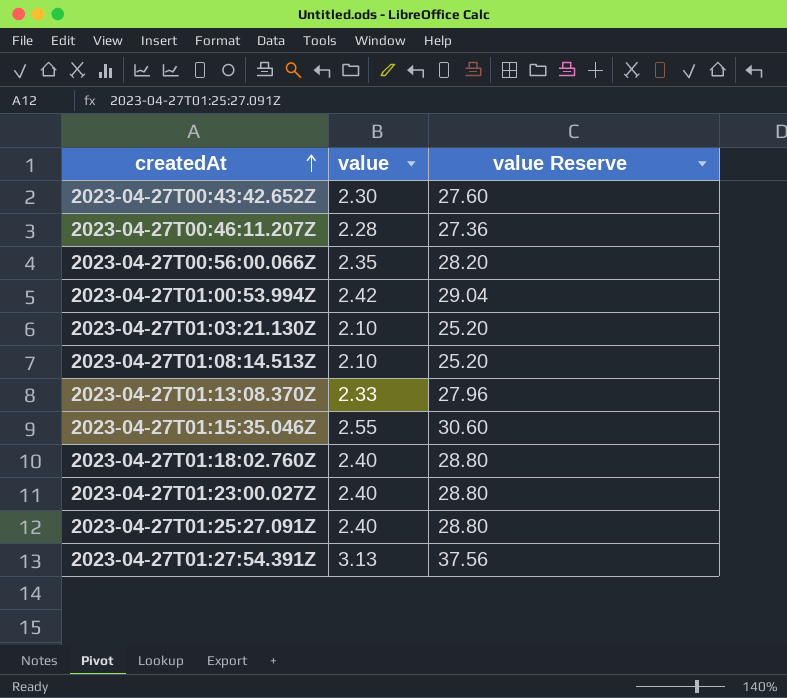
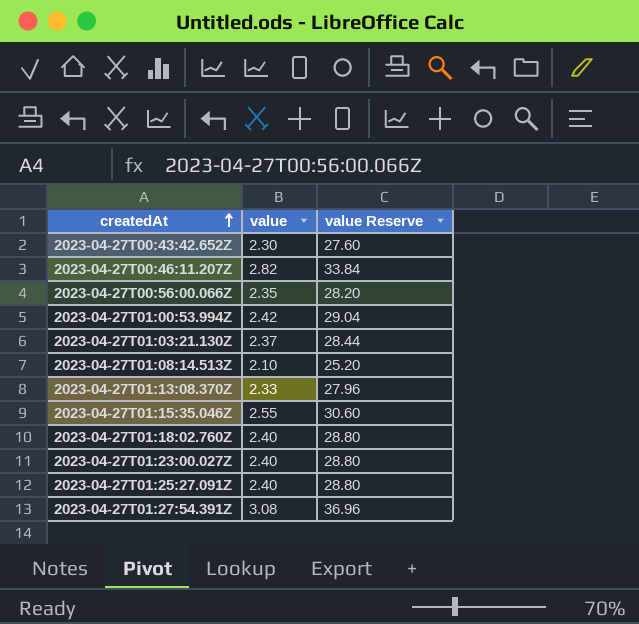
2023-04-27T00:46:11.207Z | value: 2.28 -> 2.82
2023-04-27T00:46:11.207Z | value Reserve: 27.36 -> 33.84
2023-04-27T01:03:21.130Z | value: 2.10 -> 2.37
2023-04-27T01:03:21.130Z | value Reserve: 25.20 -> 28.44
2023-04-27T01:27:54.391Z | value: 3.13 -> 3.08
2023-04-27T01:27:54.391Z | value Reserve: 37.56 -> 36.96

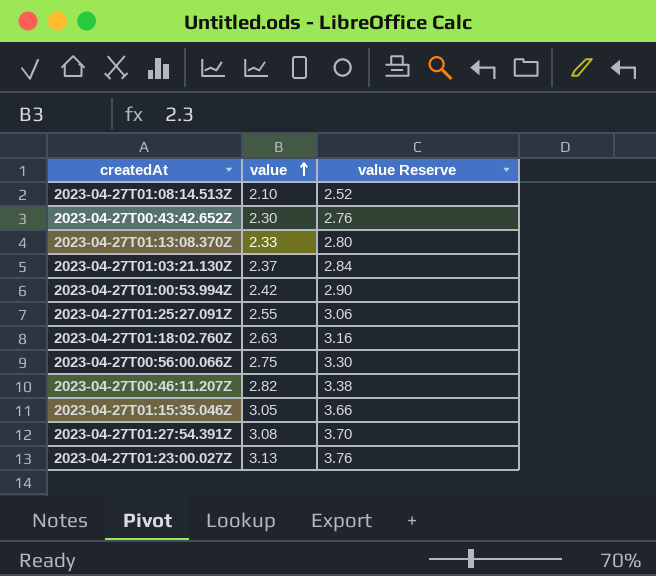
row order: createdAt ascending -> value ascending
column value Reserve | formula: [value] * 12 -> [value] * 1.2
2023-04-27T01:25:27.091Z | value: 2.40 -> 2.55
2023-04-27T01:18:02.760Z | value: 2.40 -> 2.63
2023-04-27T00:56:00.066Z | value: 2.35 -> 2.75
2023-04-27T01:15:35.046Z | value: 2.55 -> 3.05
2023-04-27T01:23:00.027Z | value: 2.40 -> 3.13

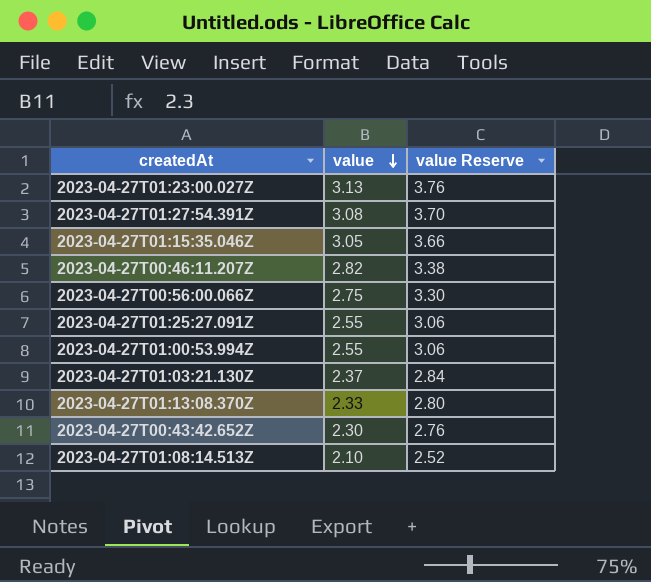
row order: value ascending -> value descending
row 2023-04-27T01:18:02.760Z: 2.63 | 3.16 -> none
2023-04-27T01:00:53.994Z | value: 2.42 -> 2.55
2023-04-27T01:00:53.994Z | value Reserve: 2.90 -> 3.06

